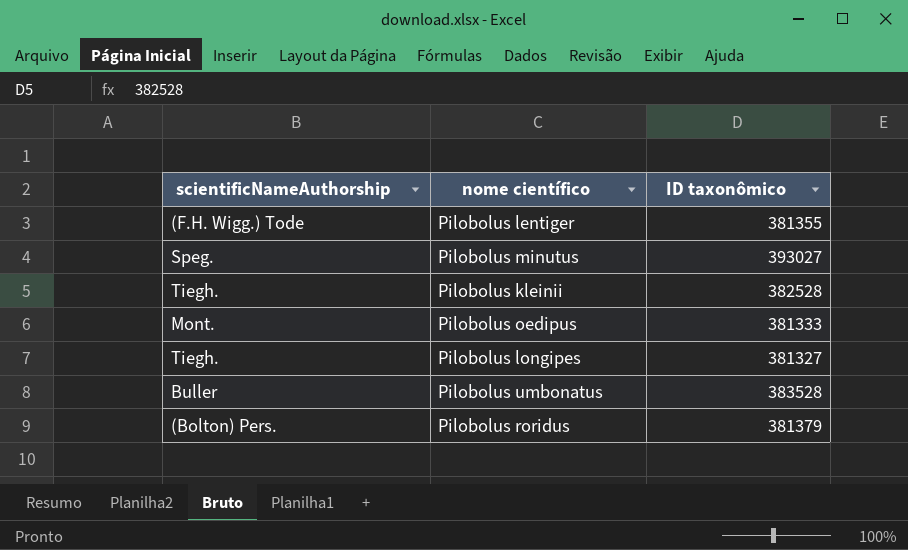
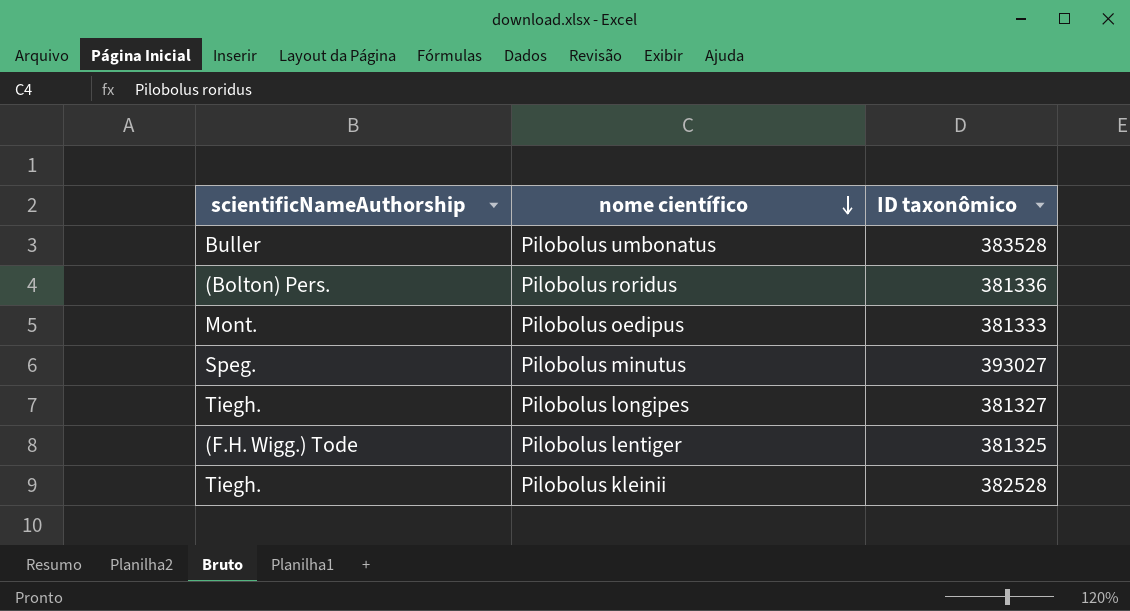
row order: none -> nome científico descending
Pilobolus roridus | ID taxonômico: 381379 -> 381336
Pilobolus lentiger | ID taxonômico: 381355 -> 381325

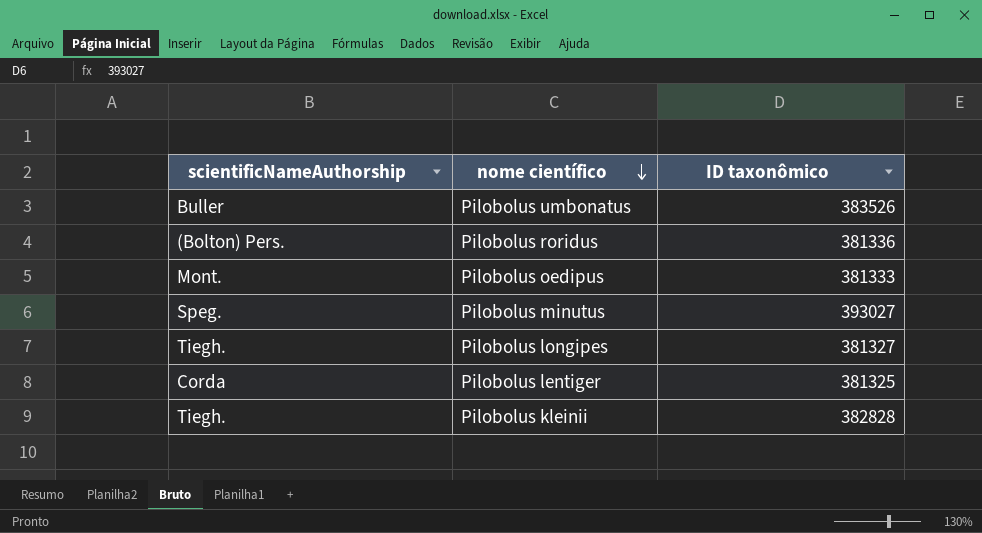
Pilobolus umbonatus | ID taxonômico: 383528 -> 383526
Pilobolus lentiger | scientificNameAuthorship: (F.H. Wigg.) Tode -> Corda
Pilobolus kleinii | ID taxonômico: 382528 -> 382828

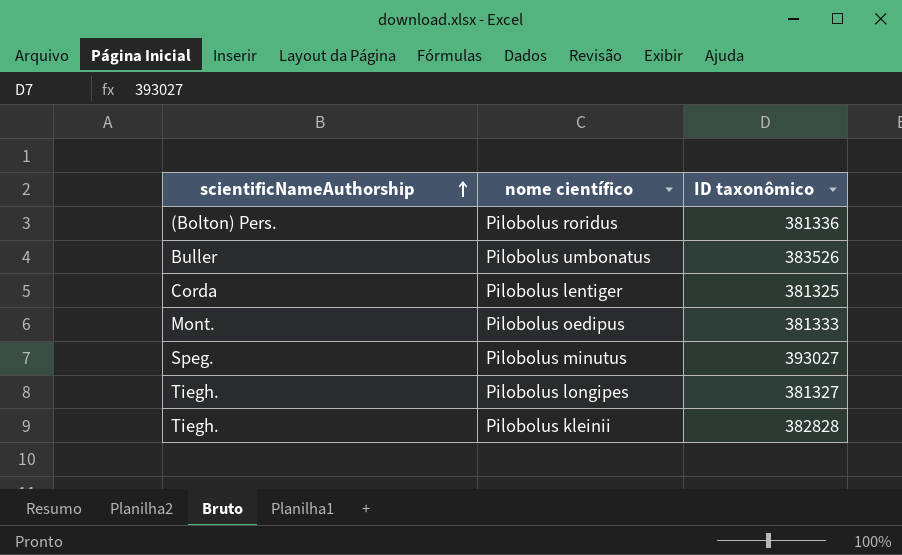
row order: nome científico descending -> scientificNameAuthorship ascending

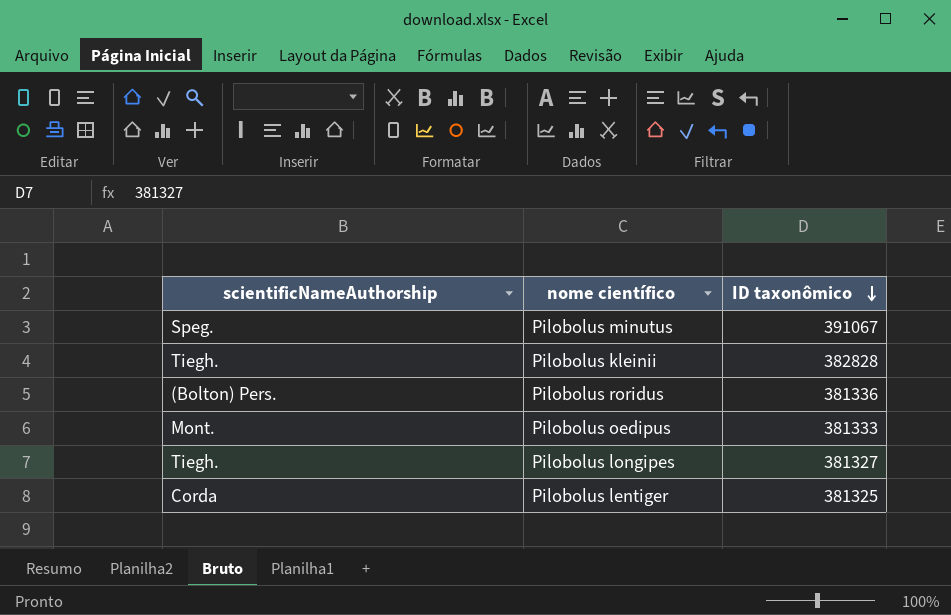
row order: scientificNameAuthorship ascending -> ID taxonômico descending
row Pilobolus umbonatus: Buller | 383526 -> none
Pilobolus minutus | ID taxonômico: 393027 -> 391067

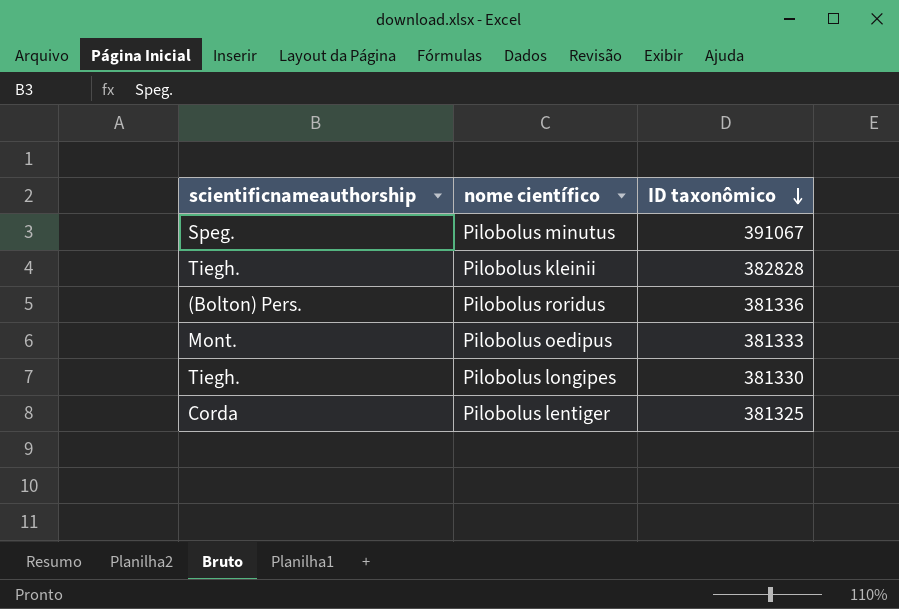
column name: scientificNameAuthorship -> scientificnameauthorship
Pilobolus longipes | ID taxonômico: 381327 -> 381330

